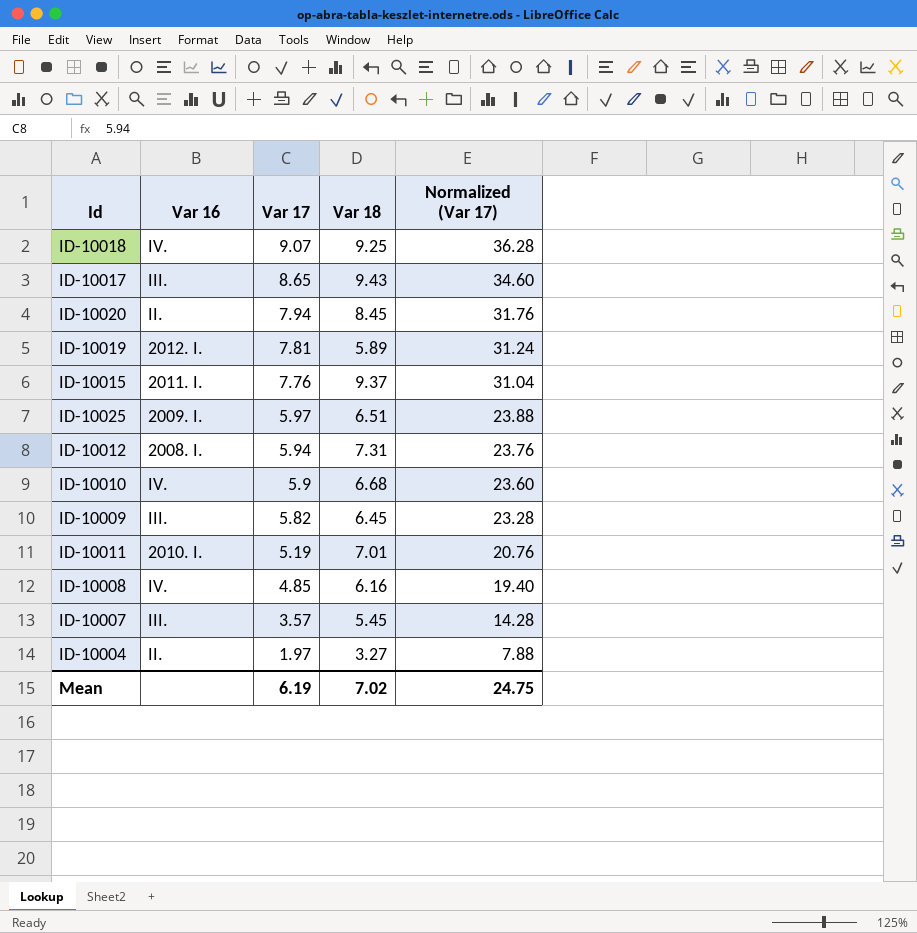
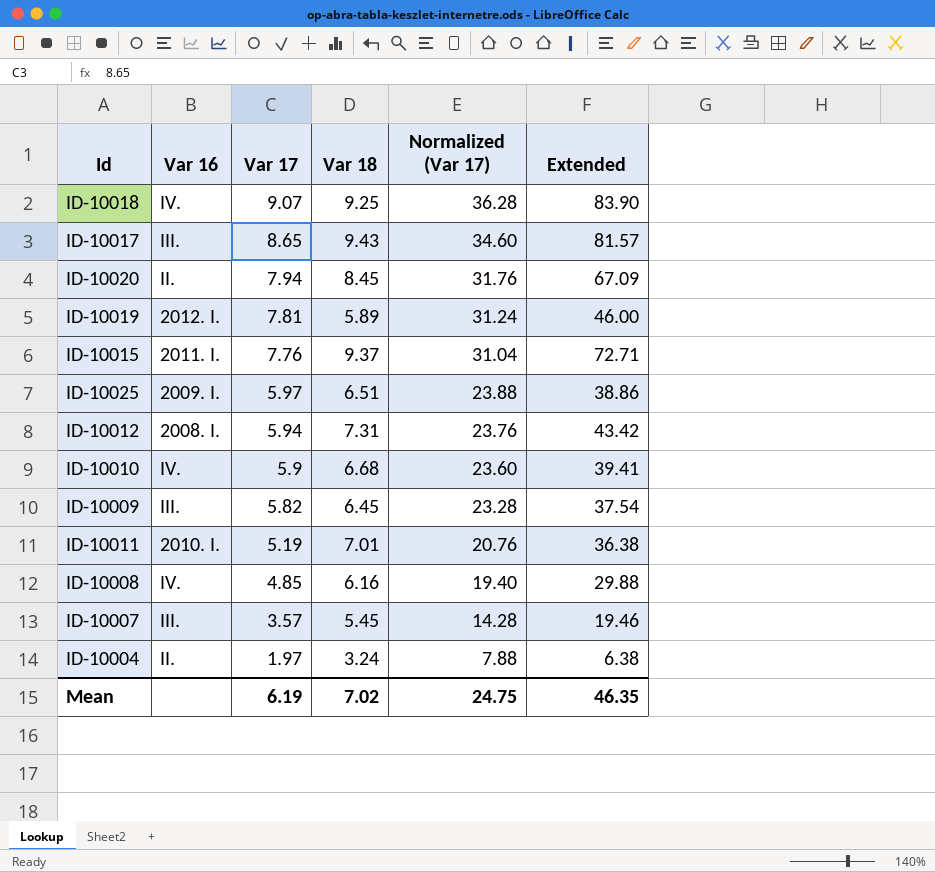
column Extended | formula: none -> [Var 17] * [Var 18]
ID-10004 | Var 18: 3.27 -> 3.24

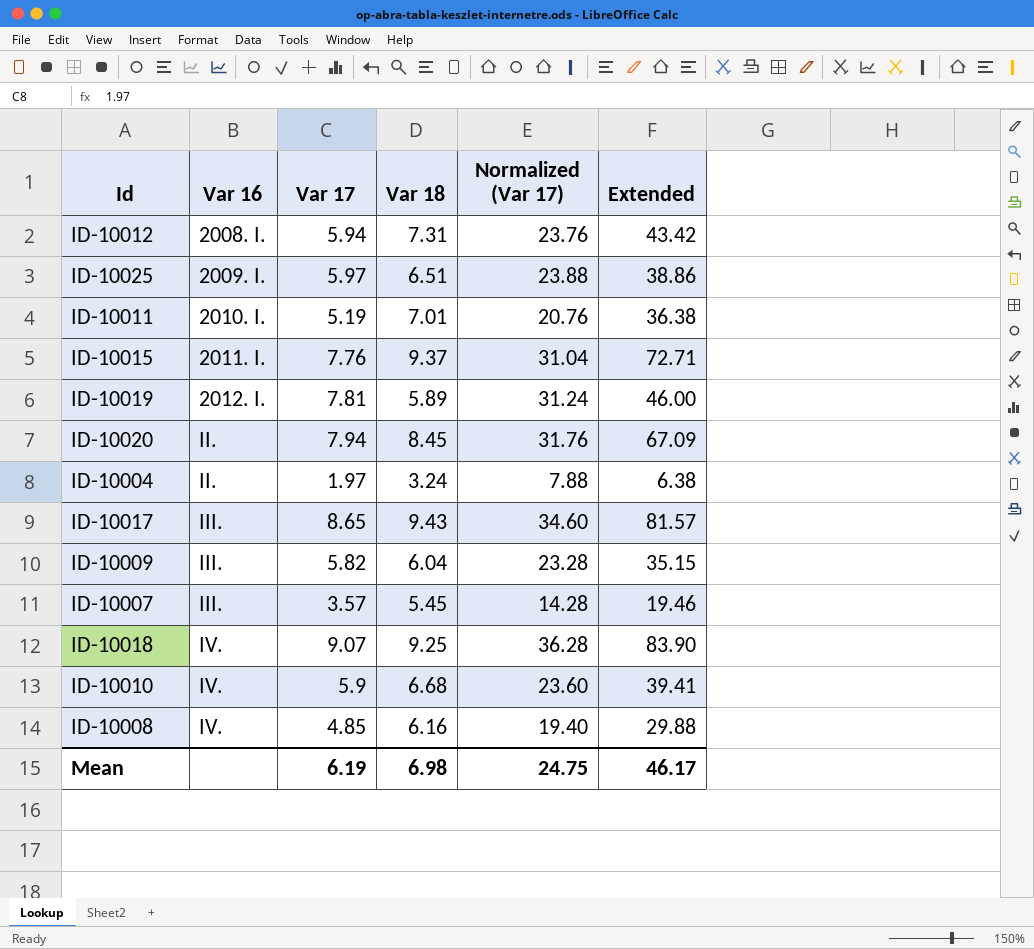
row order: Var 17 descending -> Var 16 ascending
ID-10009 | Var 18: 6.45 -> 6.04
ID-10009 | Extended: 37.54 -> 35.15
Mean | Var 18: 7.02 -> 6.98
Mean | Extended: 46.35 -> 46.17

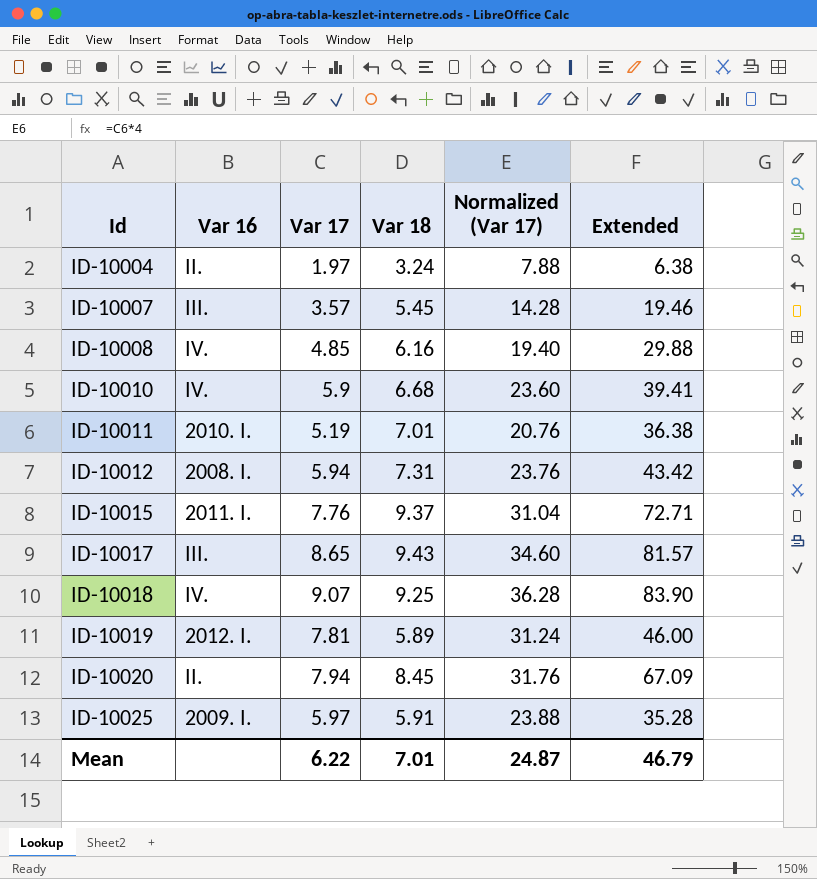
row order: Var 16 ascending -> Id ascending
row ID-10009: III. | 5.82 | 6.04 | 23.28 | 35.15 -> none
ID-10025 | Var 18: 6.51 -> 5.91
ID-10025 | Extended: 38.86 -> 35.28
Mean | Var 17: 6.19 -> 6.22
Mean | Var 18: 6.98 -> 7.01
Mean | Normalized (Var 17): 24.75 -> 24.87
Mean | Extended: 46.17 -> 46.79

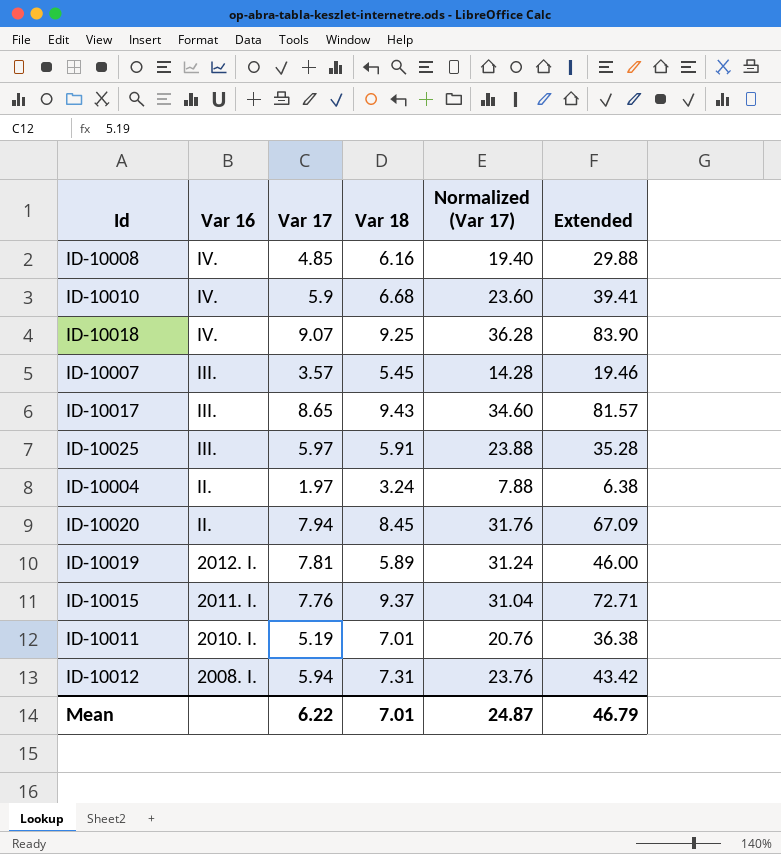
row order: Id ascending -> Var 16 descending
ID-10025 | Var 16: 2009. I. -> III.

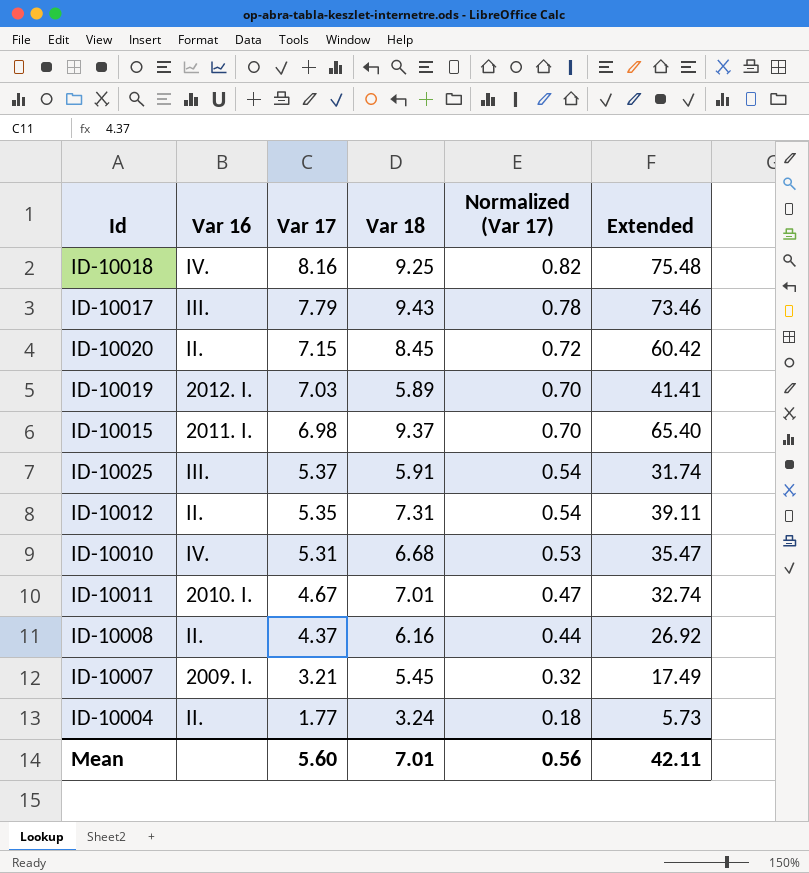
row order: Var 16 descending -> Var 17 descending
column Normalized (Var 17) | formula: [Var 17] * 4 -> [Var 17] * 0.1
ID-10018 | Var 17: 9.07 -> 8.16
ID-10018 | Extended: 83.90 -> 75.48
ID-10017 | Var 17: 8.65 -> 7.79
ID-10017 | Extended: 81.57 -> 73.46
ID-10020 | Var 17: 7.94 -> 7.15
ID-10020 | Extended: 67.09 -> 60.42
ID-10019 | Var 17: 7.81 -> 7.03
ID-10019 | Extended: 46.00 -> 41.41
ID-10015 | Var 17: 7.76 -> 6.98
ID-10015 | Extended: 72.71 -> 65.40
ID-10025 | Var 17: 5.97 -> 5.37
ID-10025 | Extended: 35.28 -> 31.74
ID-10012 | Var 16: 2008. I. -> II.
ID-10012 | Var 17: 5.94 -> 5.35
ID-10012 | Extended: 43.42 -> 39.11
ID-10010 | Var 17: 5.9 -> 5.31
ID-10010 | Extended: 39.41 -> 35.47
ID-10011 | Var 17: 5.19 -> 4.67
ID-10011 | Extended: 36.38 -> 32.74
ID-10008 | Var 16: IV. -> II.
ID-10008 | Var 17: 4.85 -> 4.37
ID-10008 | Extended: 29.88 -> 26.92
ID-10007 | Var 16: III. -> 2009. I.
ID-10007 | Var 17: 3.57 -> 3.21
ID-10007 | Extended: 19.46 -> 17.49
ID-10004 | Var 17: 1.97 -> 1.77
ID-10004 | Extended: 6.38 -> 5.73
Mean | Var 17: 6.22 -> 5.60
Mean | Normalized (Var 17): 24.87 -> 0.56
Mean | Extended: 46.79 -> 42.11

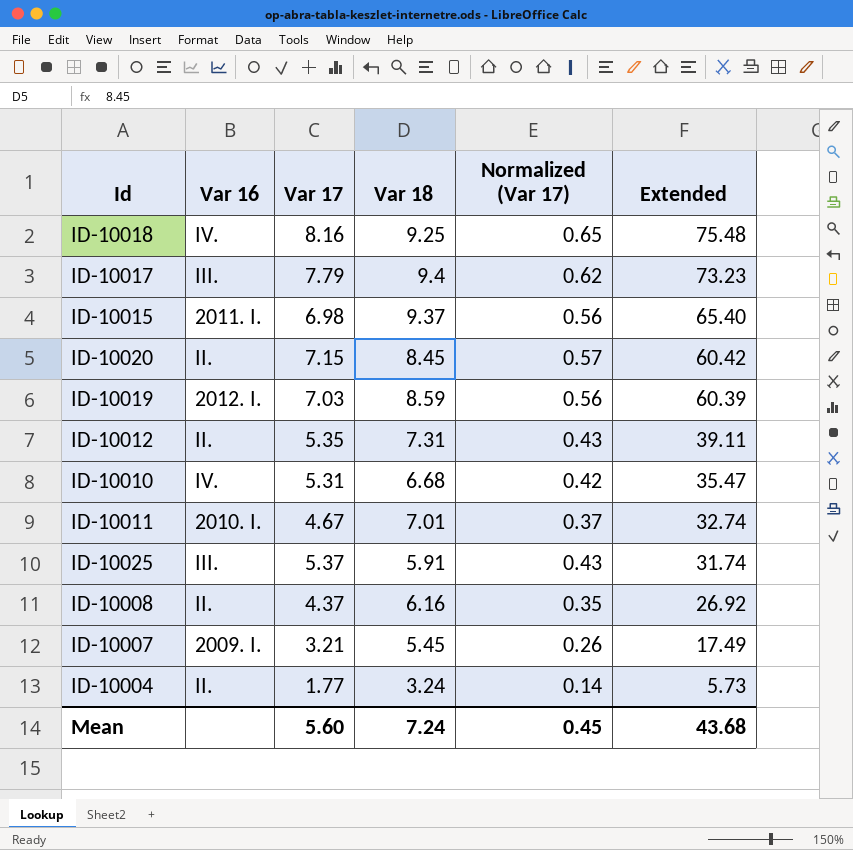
row order: Var 17 descending -> Extended descending
column Normalized (Var 17) | formula: [Var 17] * 0.1 -> [Var 17] * 0.08
ID-10017 | Var 18: 9.43 -> 9.4
ID-10017 | Extended: 73.46 -> 73.23
ID-10019 | Var 18: 5.89 -> 8.59
ID-10019 | Extended: 41.41 -> 60.39
Mean | Var 18: 7.01 -> 7.24
Mean | Normalized (Var 17): 0.56 -> 0.45
Mean | Extended: 42.11 -> 43.68

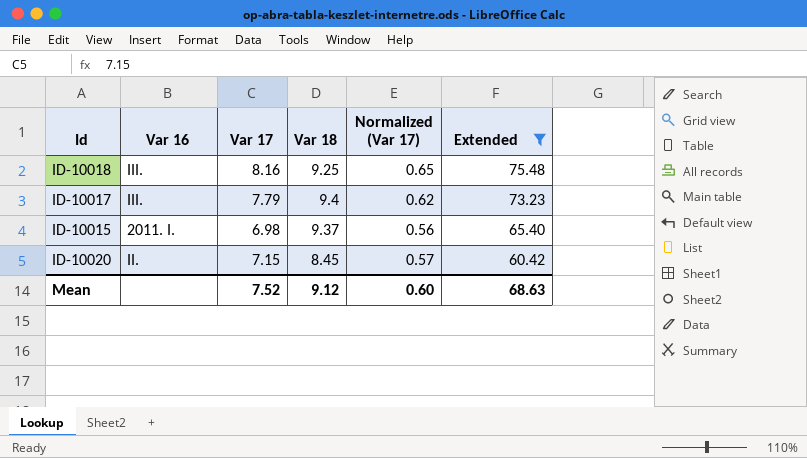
filter: none -> Extended >= 60.42
ID-10018 | Var 16: IV. -> III.
Mean | Var 17: 5.60 -> 7.52
Mean | Var 18: 7.24 -> 9.12
Mean | Normalized (Var 17): 0.45 -> 0.60
Mean | Extended: 43.68 -> 68.63

